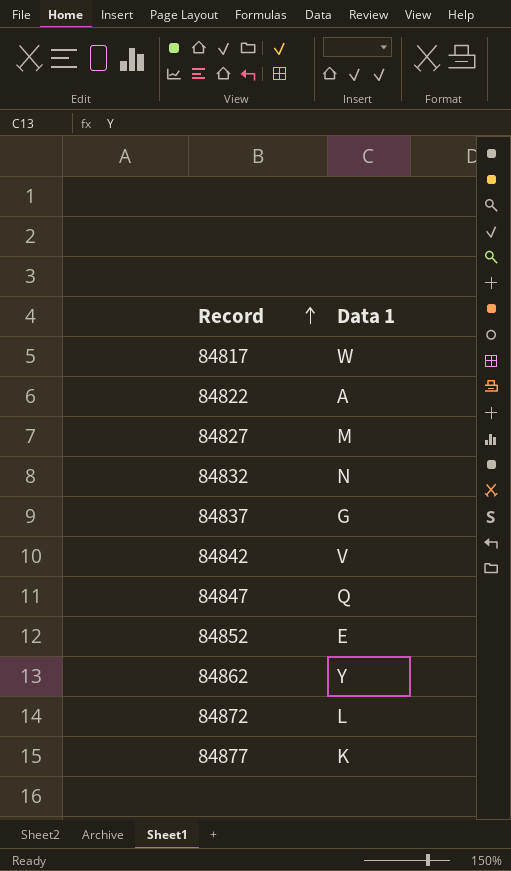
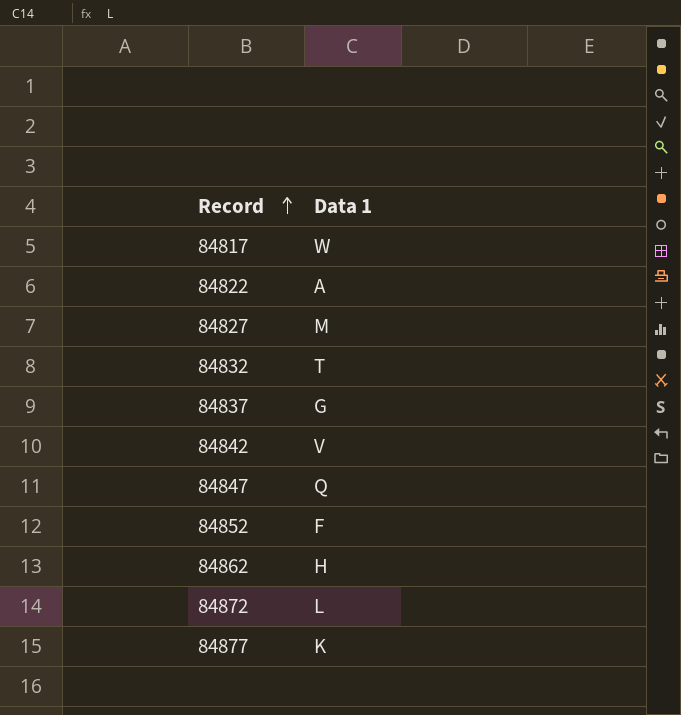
84832 | Data 1: N -> T
84852 | Data 1: E -> F
84862 | Data 1: Y -> H

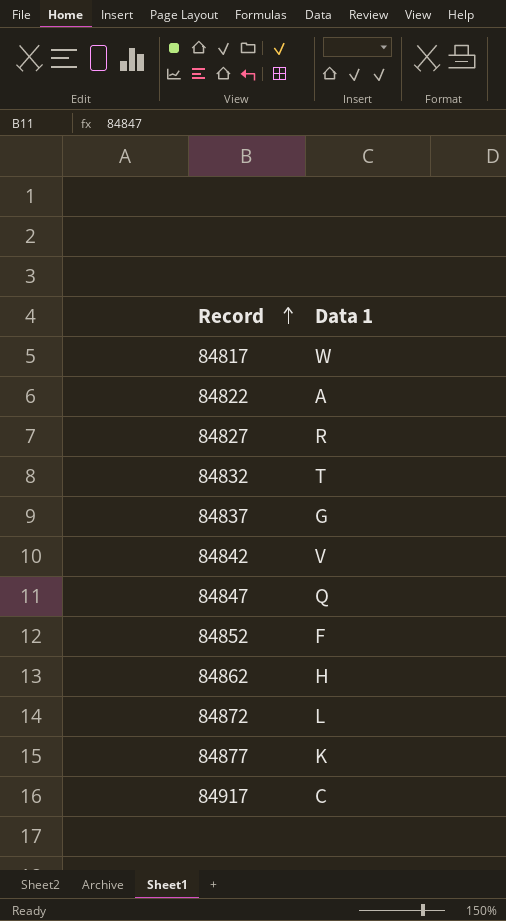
84827 | Data 1: M -> R
row 84917: none -> C

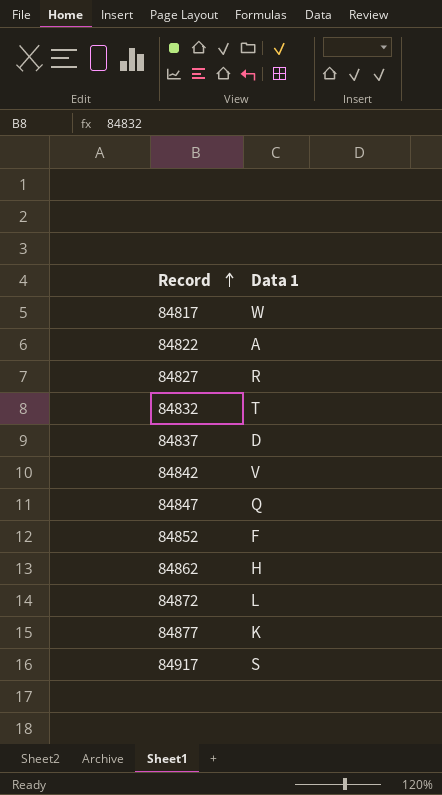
84837 | Data 1: G -> D
84917 | Data 1: C -> S

